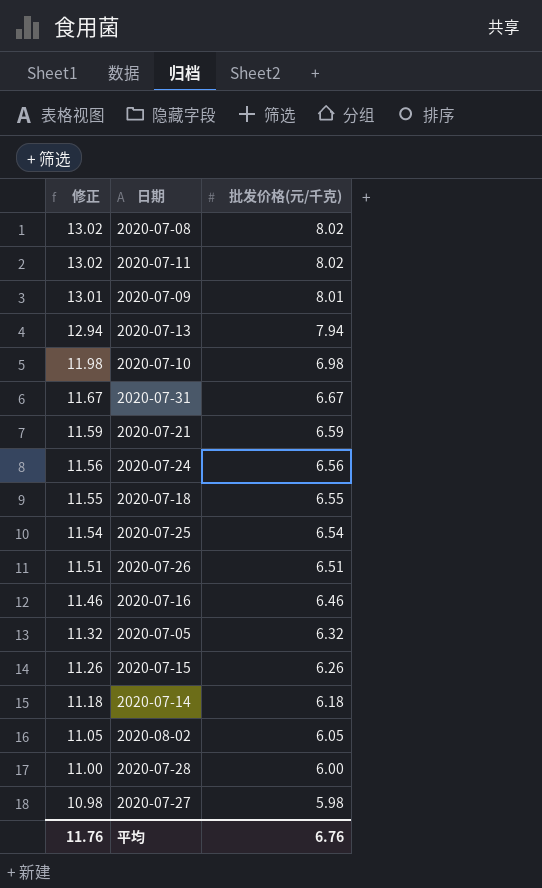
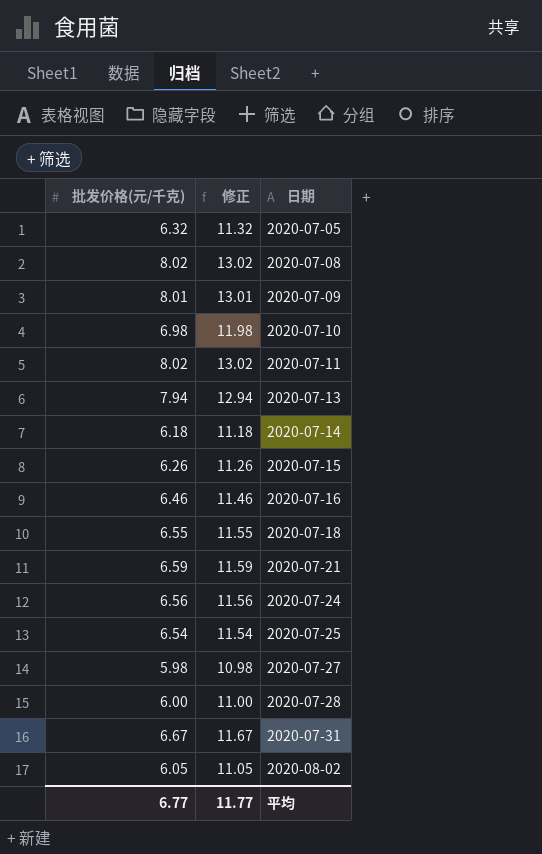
row order: 修正 descending -> 日期 ascending
column 批发价格(元/千克) | position: 3 -> 1
row 2020-07-26: 11.51 | 6.51 -> none
平均 | 批发价格(元/千克): 6.76 -> 6.77
平均 | 修正: 11.76 -> 11.77

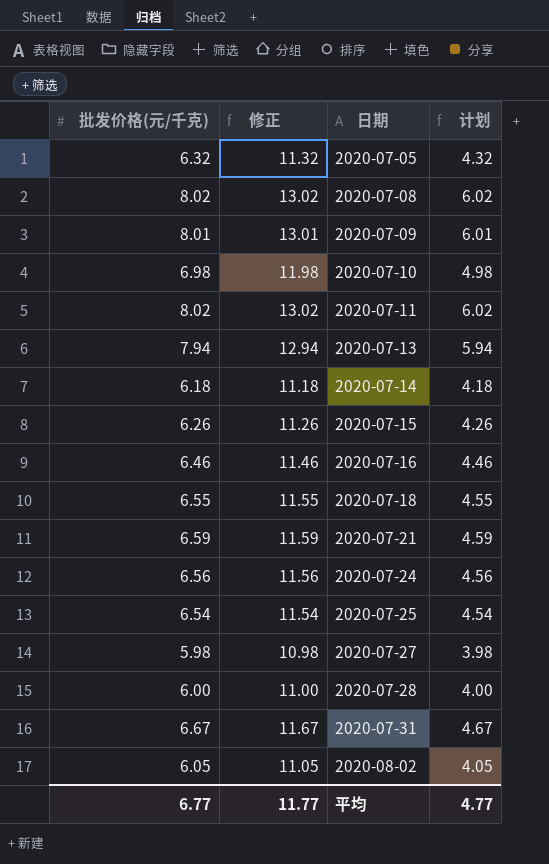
column 计划 | formula: none -> [批发价格(元/千克)] - 2

